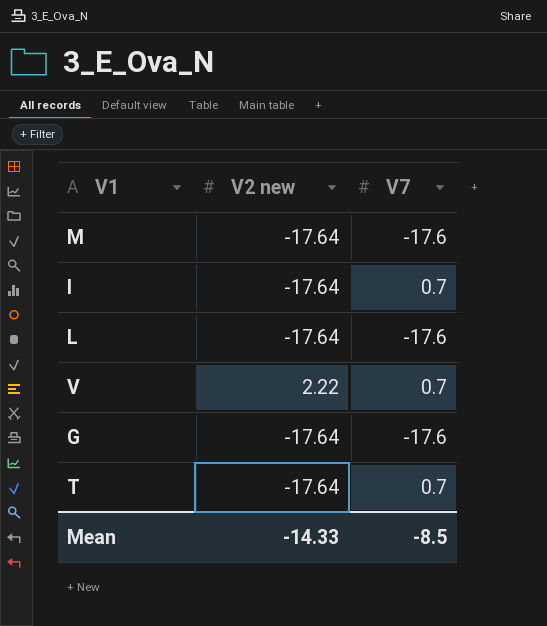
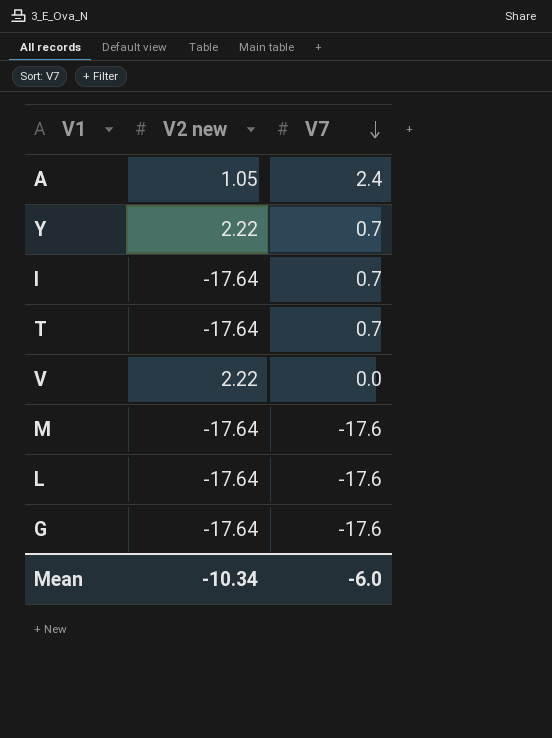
row order: none -> V7 descending
row A: none -> 1.05 | 2.4
row Y: none -> 2.22 | 0.7
V | V7: 0.7 -> 0.0
Mean | V2 new: -14.33 -> -10.34
Mean | V7: -8.5 -> -6.0

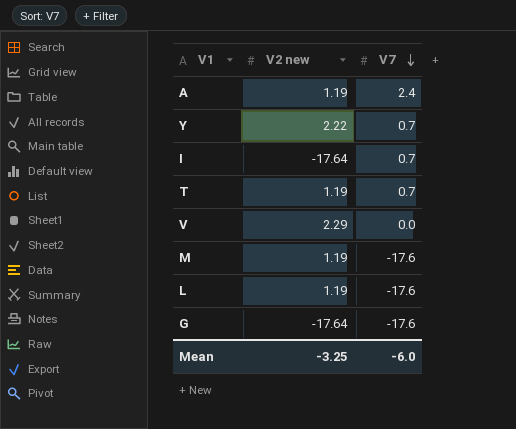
A | V2 new: 1.05 -> 1.19
T | V2 new: -17.64 -> 1.19
V | V2 new: 2.22 -> 2.29
M | V2 new: -17.64 -> 1.19
L | V2 new: -17.64 -> 1.19
Mean | V2 new: -10.34 -> -3.25

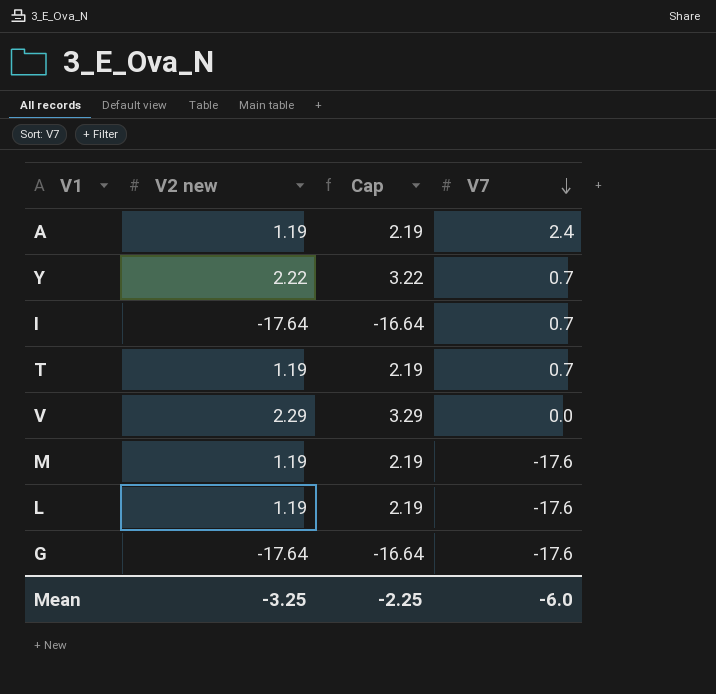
column Cap | formula: none -> [V2 new] + 1

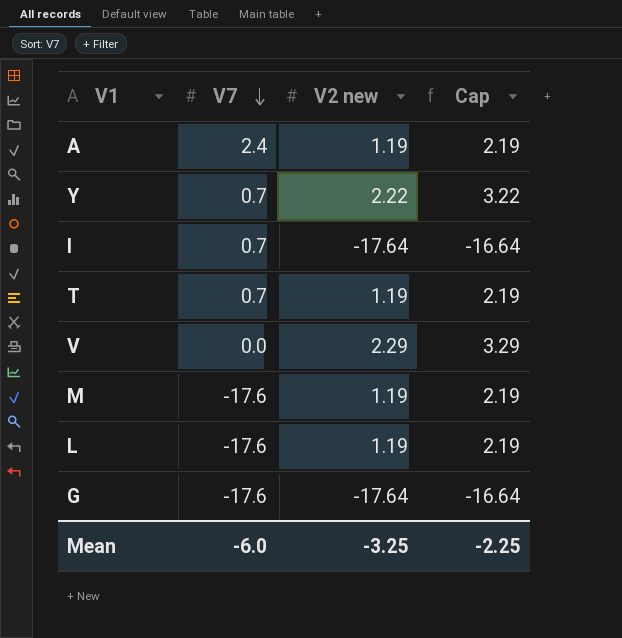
column V7 | position: 4 -> 2

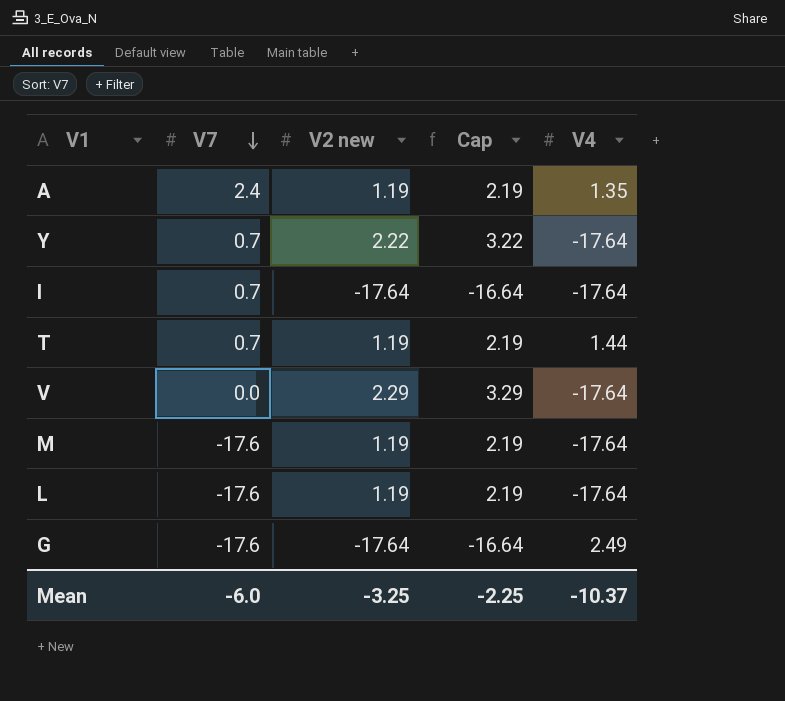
column V4 | position: none -> 5

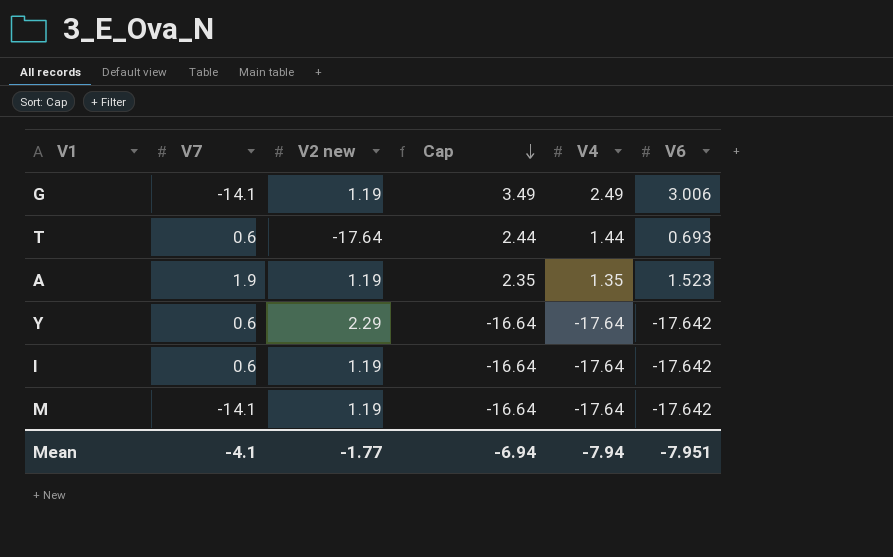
row order: V7 descending -> Cap descending
column Cap | formula: [V2 new] + 1 -> [V4] + 1
column V6 | position: none -> 6
row V: 0.0 | 2.29 | 3.29 | -17.64 -> none
row L: -17.6 | 1.19 | 2.19 | -17.64 -> none
G | V7: -17.6 -> -14.1
G | V2 new: -17.64 -> 1.19
T | V7: 0.7 -> 0.6
T | V2 new: 1.19 -> -17.64
A | V7: 2.4 -> 1.9
Y | V7: 0.7 -> 0.6
Y | V2 new: 2.22 -> 2.29
I | V7: 0.7 -> 0.6
I | V2 new: -17.64 -> 1.19
M | V7: -17.6 -> -14.1
Mean | V7: -6.0 -> -4.1
Mean | V2 new: -3.25 -> -1.77
Mean | Cap: -2.25 -> -6.94
Mean | V4: -10.37 -> -7.94

